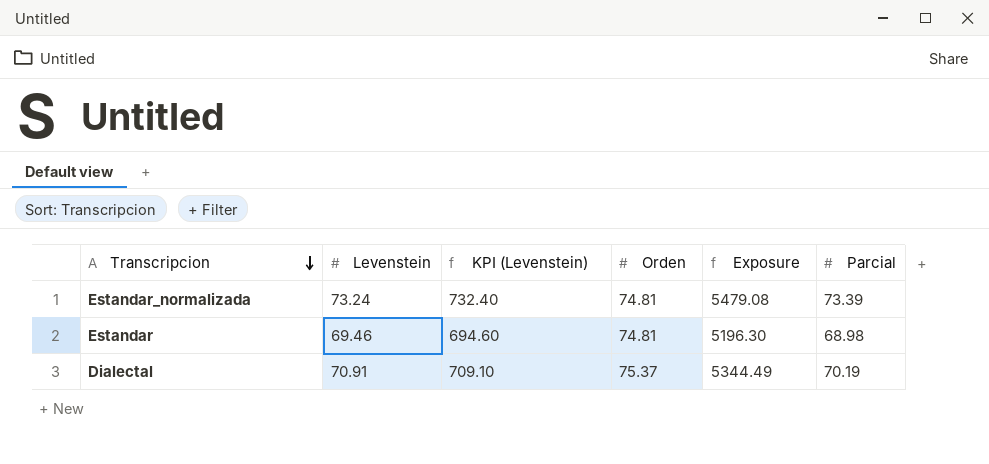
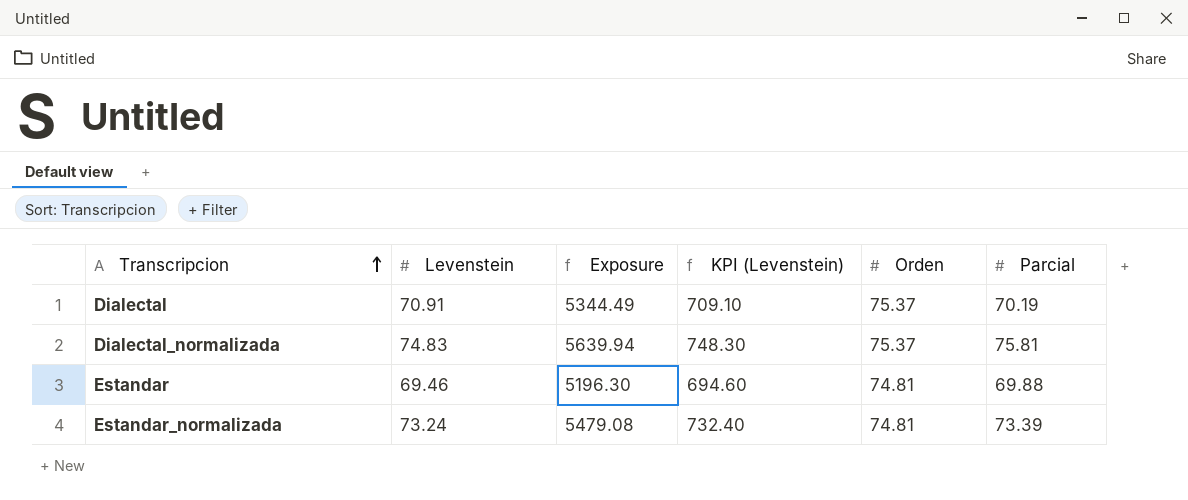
row order: Transcripcion descending -> Transcripcion ascending
column Exposure | position: 5 -> 3
row Dialectal_normalizada: none -> 74.83 | 5639.94 | 748.30 | 75.37 | 75.81
Estandar | Parcial: 68.98 -> 69.88

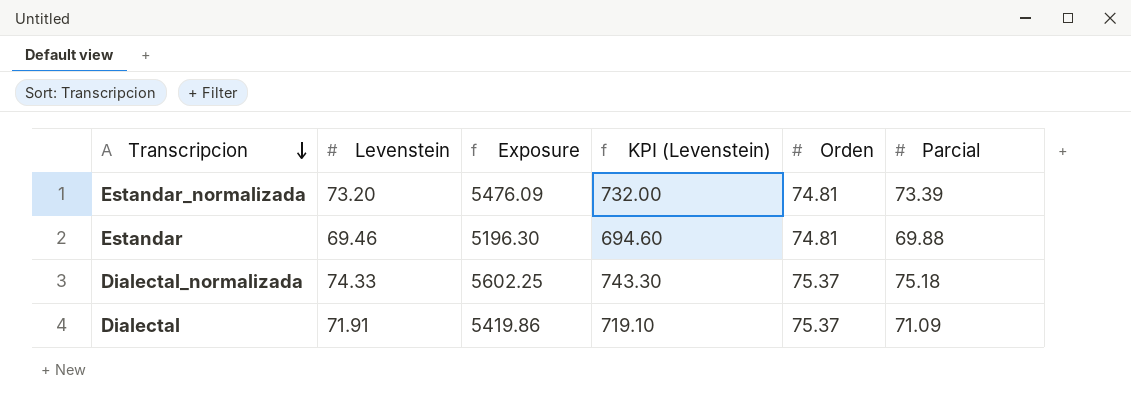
row order: Transcripcion ascending -> Transcripcion descending
Estandar_normalizada | Levenstein: 73.24 -> 73.20
Estandar_normalizada | Exposure: 5479.08 -> 5476.09
Estandar_normalizada | KPI (Levenstein): 732.40 -> 732.00
Dialectal_normalizada | Levenstein: 74.83 -> 74.33
Dialectal_normalizada | Exposure: 5639.94 -> 5602.25
Dialectal_normalizada | KPI (Levenstein): 748.30 -> 743.30
Dialectal_normalizada | Parcial: 75.81 -> 75.18
Dialectal | Levenstein: 70.91 -> 71.91
Dialectal | Exposure: 5344.49 -> 5419.86
Dialectal | KPI (Levenstein): 709.10 -> 719.10
Dialectal | Parcial: 70.19 -> 71.09

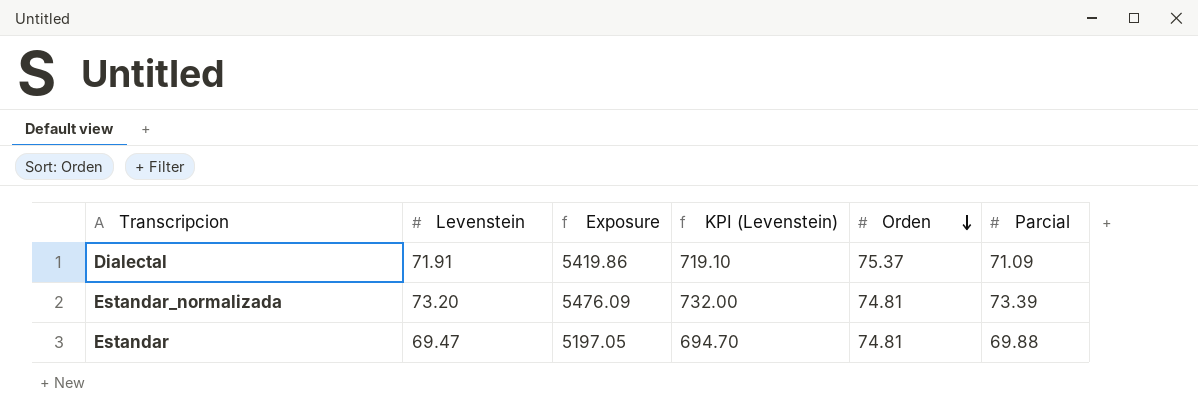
row order: Transcripcion descending -> Orden descending
row Dialectal_normalizada: 74.33 | 5602.25 | 743.30 | 75.37 | 75.18 -> none
Estandar | Levenstein: 69.46 -> 69.47
Estandar | Exposure: 5196.30 -> 5197.05
Estandar | KPI (Levenstein): 694.60 -> 694.70

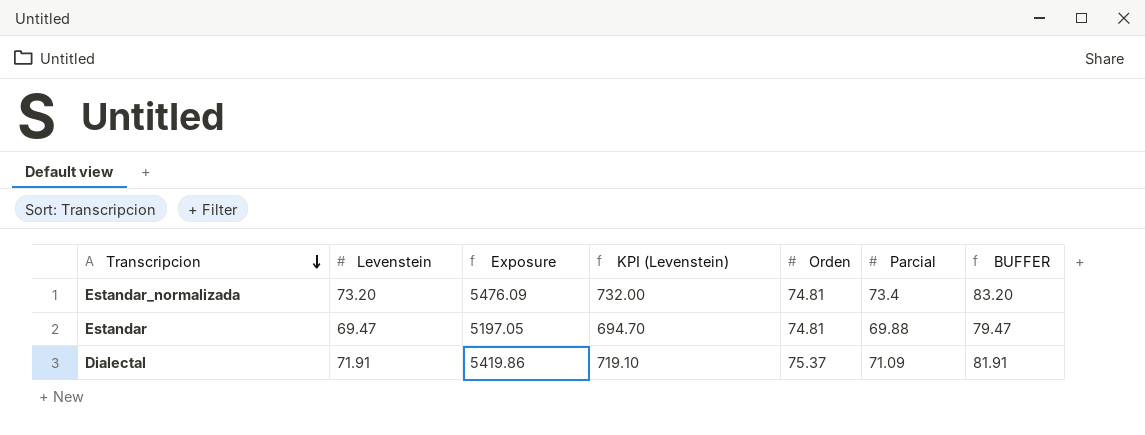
row order: Orden descending -> Transcripcion descending
column BUFFER | formula: none -> [Levenstein] + 10
Estandar_normalizada | Parcial: 73.39 -> 73.4

